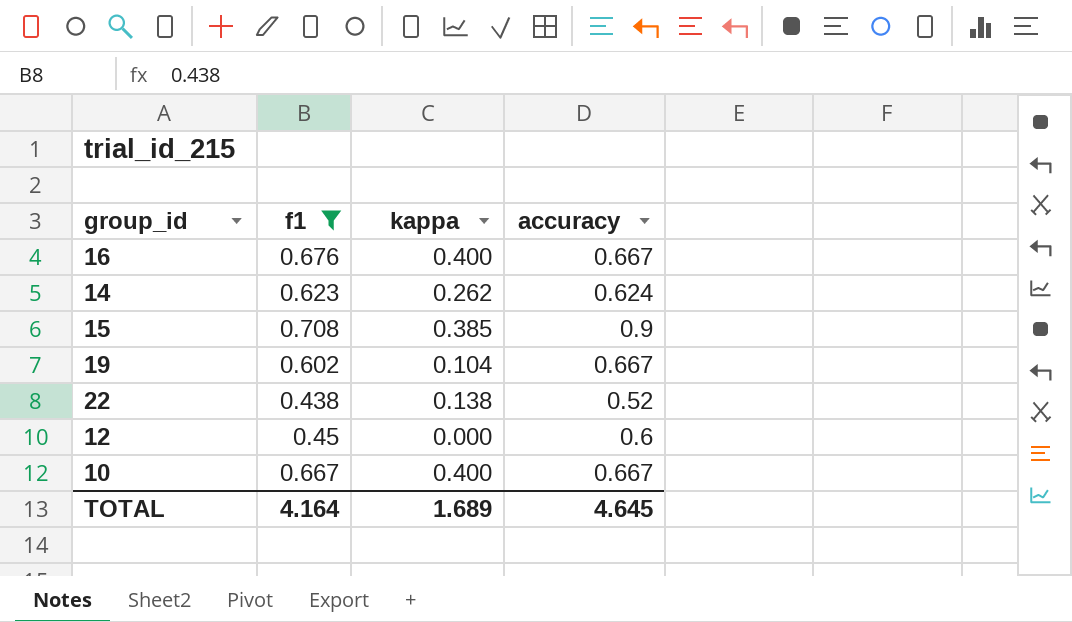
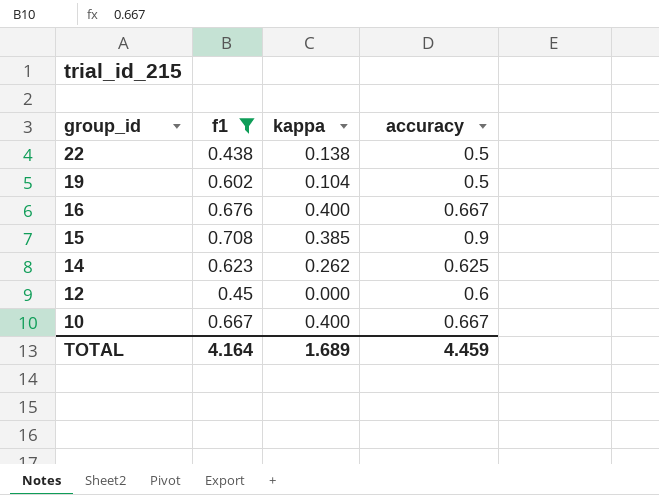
row order: none -> group_id descending
22 | accuracy: 0.52 -> 0.5
19 | accuracy: 0.667 -> 0.5
14 | accuracy: 0.624 -> 0.625
TOTAL | accuracy: 4.645 -> 4.459

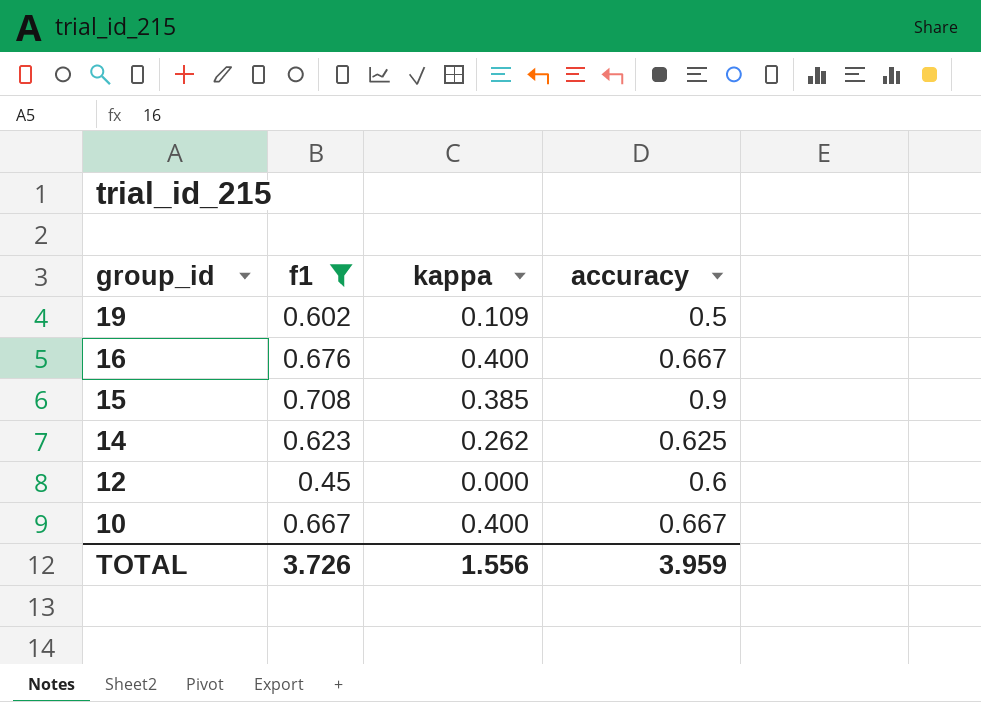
row 22: 0.438 | 0.138 | 0.5 -> none
19 | kappa: 0.104 -> 0.109
TOTAL | f1: 4.164 -> 3.726
TOTAL | kappa: 1.689 -> 1.556
TOTAL | accuracy: 4.459 -> 3.959

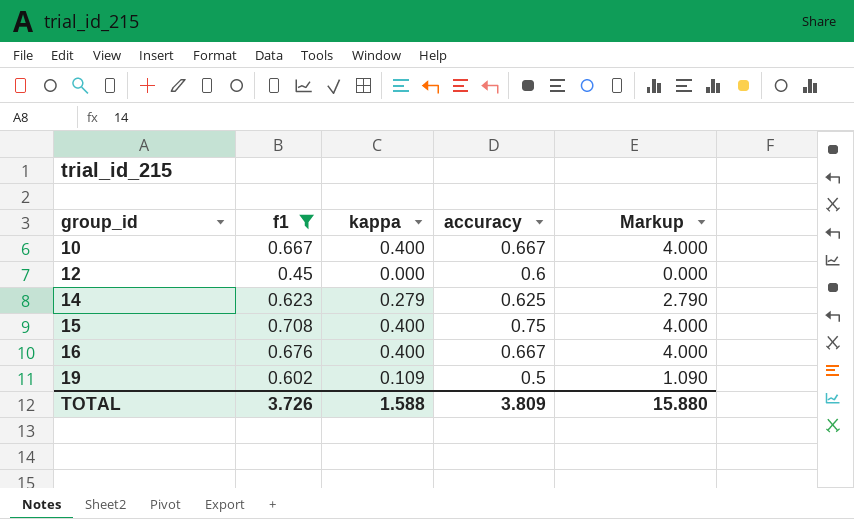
row order: group_id descending -> group_id ascending
column Markup | formula: none -> [kappa] * 10
14 | kappa: 0.262 -> 0.279
15 | kappa: 0.385 -> 0.400
15 | accuracy: 0.9 -> 0.75
TOTAL | kappa: 1.556 -> 1.588
TOTAL | accuracy: 3.959 -> 3.809

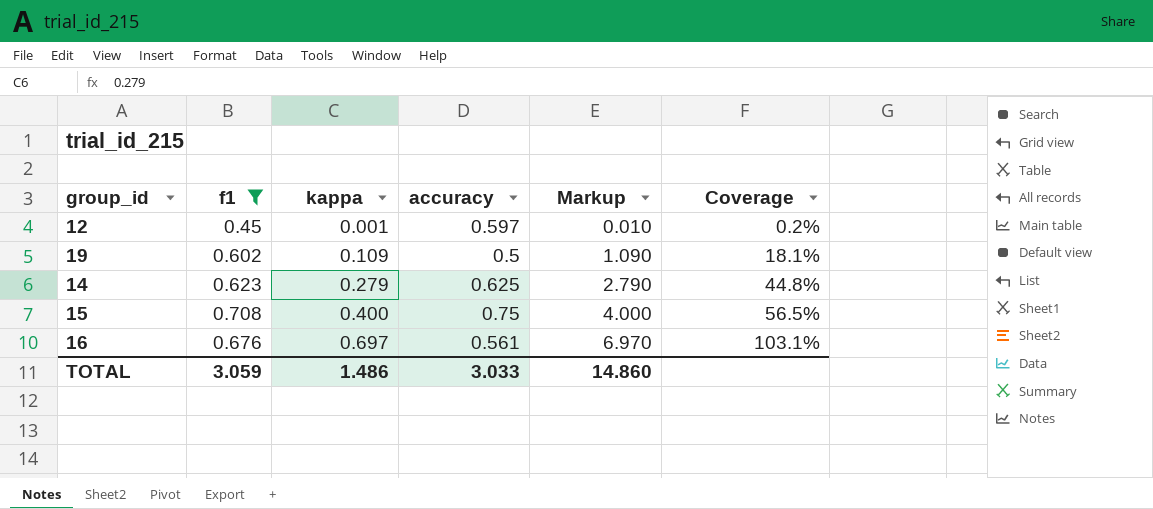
row order: group_id ascending -> kappa ascending
column Coverage | formula: none -> [kappa] / [f1]
row 10: 0.667 | 0.400 | 0.667 | 4.000 -> none
12 | kappa: 0.000 -> 0.001
12 | accuracy: 0.6 -> 0.597
12 | Markup: 0.000 -> 0.010
16 | kappa: 0.400 -> 0.697
16 | accuracy: 0.667 -> 0.561
16 | Markup: 4.000 -> 6.970
TOTAL | f1: 3.726 -> 3.059
TOTAL | kappa: 1.588 -> 1.486
TOTAL | accuracy: 3.809 -> 3.033
TOTAL | Markup: 15.880 -> 14.860

